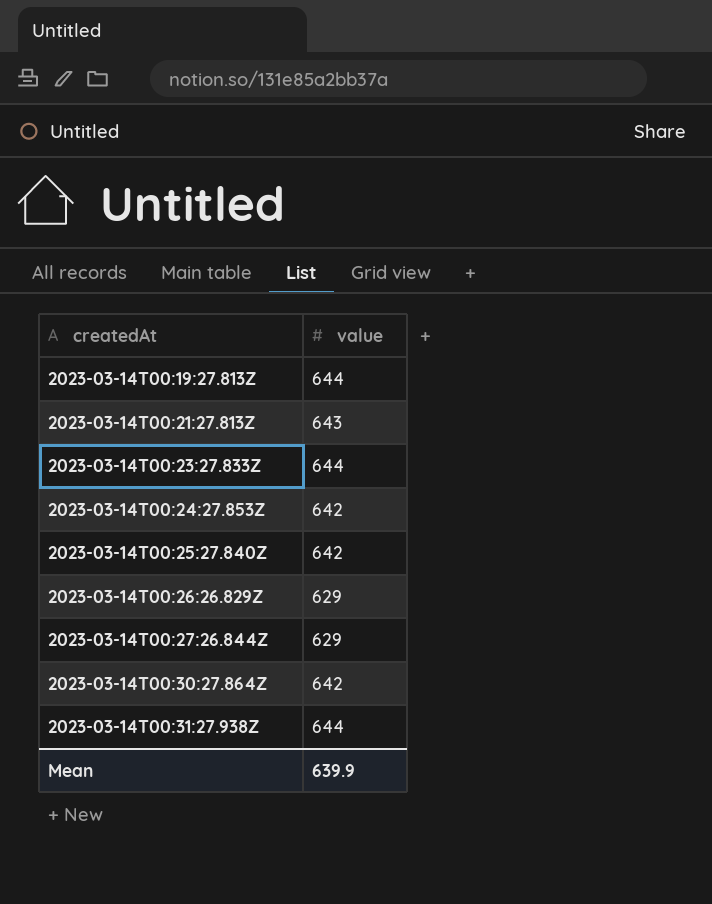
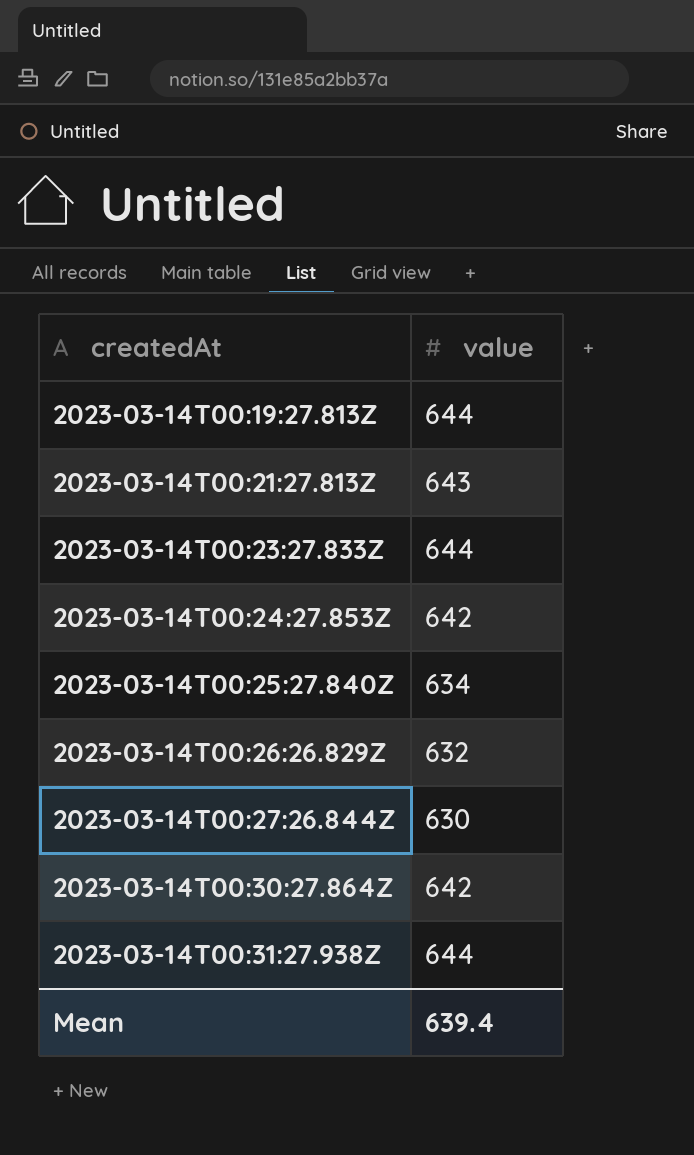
2023-03-14T00:25:27.840Z | value: 642 -> 634
2023-03-14T00:26:26.829Z | value: 629 -> 632
2023-03-14T00:27:26.844Z | value: 629 -> 630
Mean | value: 639.9 -> 639.4

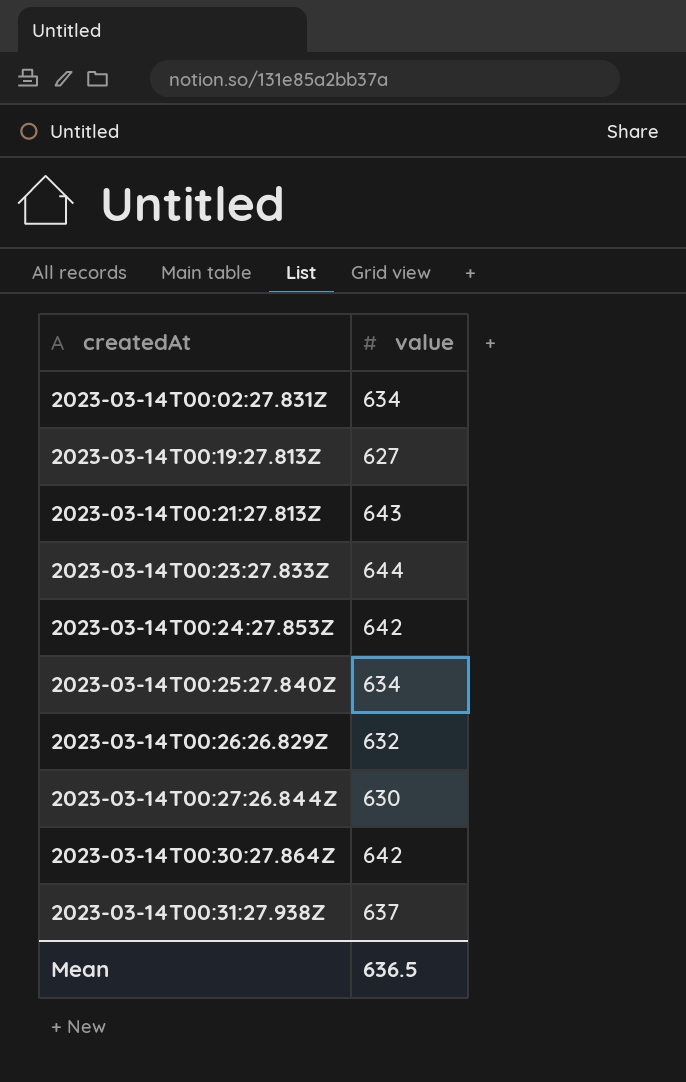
row 2023-03-14T00:02:27.831Z: none -> 634
2023-03-14T00:19:27.813Z | value: 644 -> 627
2023-03-14T00:31:27.938Z | value: 644 -> 637
Mean | value: 639.4 -> 636.5

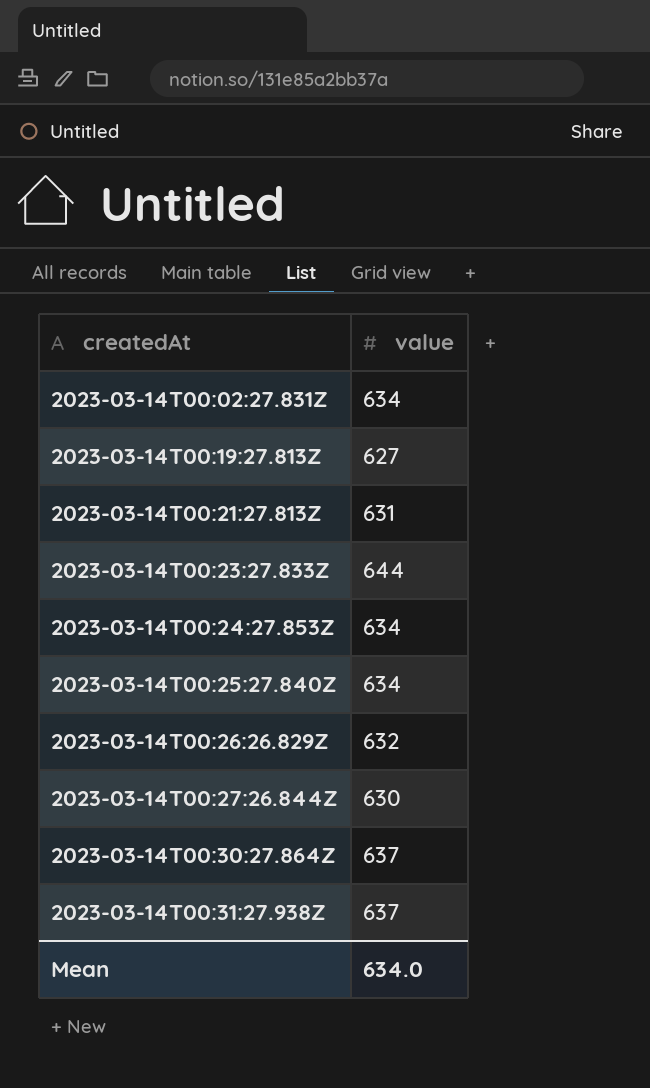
2023-03-14T00:21:27.813Z | value: 643 -> 631
2023-03-14T00:24:27.853Z | value: 642 -> 634
2023-03-14T00:30:27.864Z | value: 642 -> 637
Mean | value: 636.5 -> 634.0

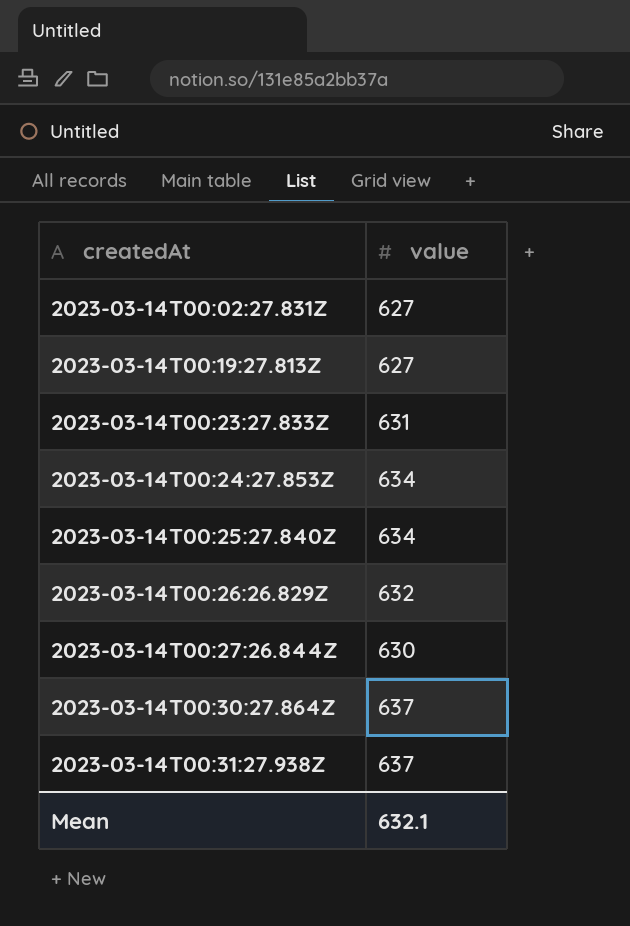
row 2023-03-14T00:21:27.813Z: 631 -> none
2023-03-14T00:02:27.831Z | value: 634 -> 627
2023-03-14T00:23:27.833Z | value: 644 -> 631
Mean | value: 634.0 -> 632.1

